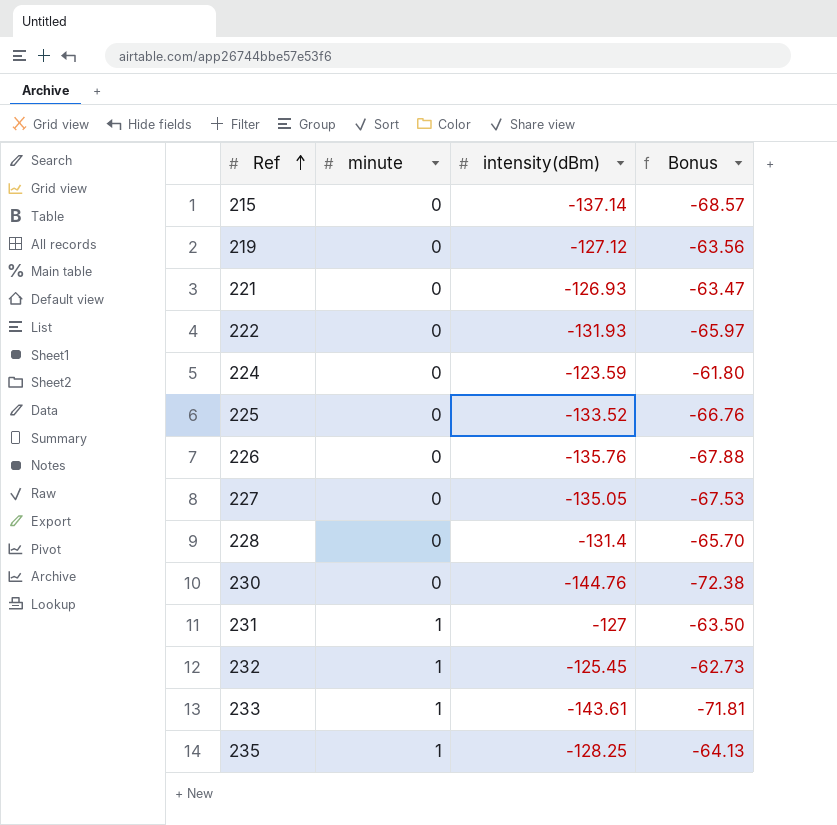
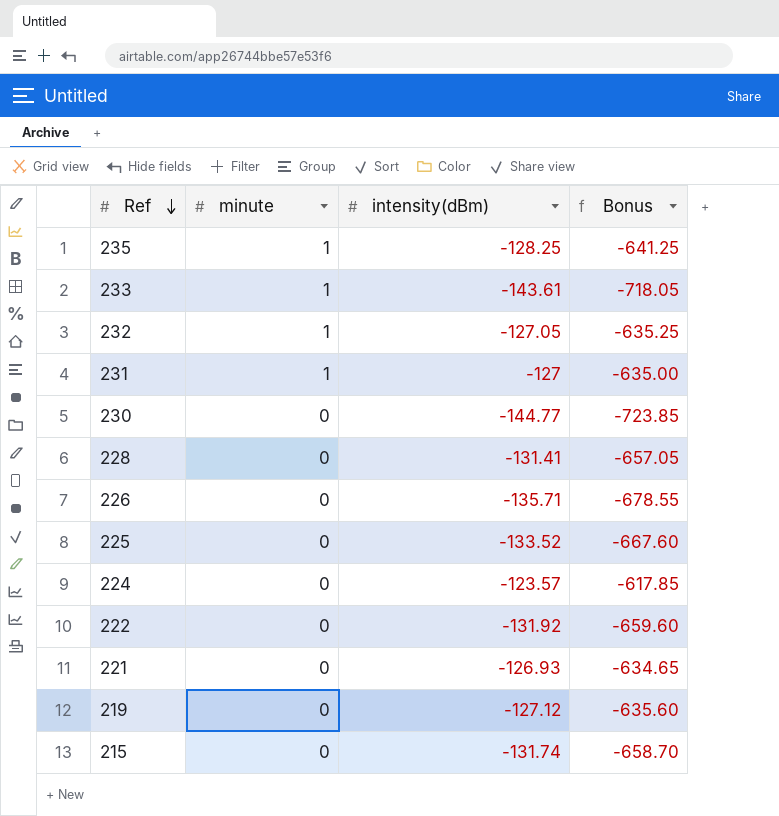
row order: Ref ascending -> Ref descending
column Bonus | formula: [intensity(dBm)] * 0.5 -> [intensity(dBm)] * 5
row 227: 0 | -135.05 | -67.53 -> none
232 | intensity(dBm): -125.45 -> -127.05
230 | intensity(dBm): -144.76 -> -144.77
228 | intensity(dBm): -131.4 -> -131.41
226 | intensity(dBm): -135.76 -> -135.71
224 | intensity(dBm): -123.59 -> -123.57
222 | intensity(dBm): -131.93 -> -131.92
215 | intensity(dBm): -137.14 -> -131.74

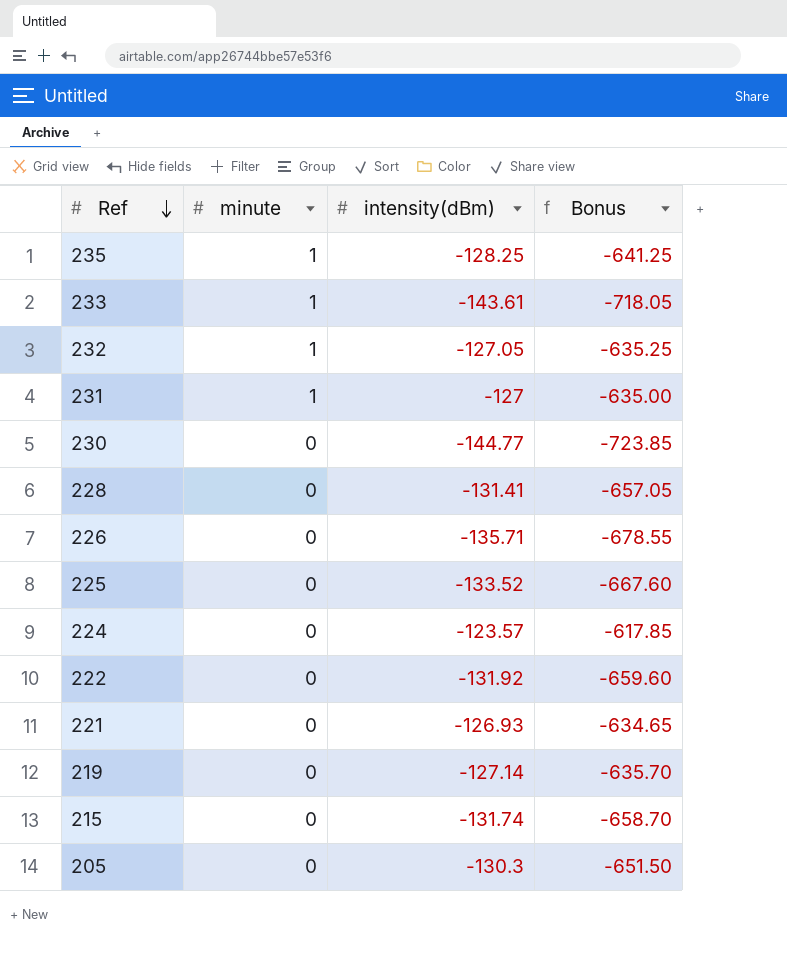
219 | intensity(dBm): -127.12 -> -127.14
219 | Bonus: -635.60 -> -635.70
row 205: none -> 0 | -130.3 | -651.50

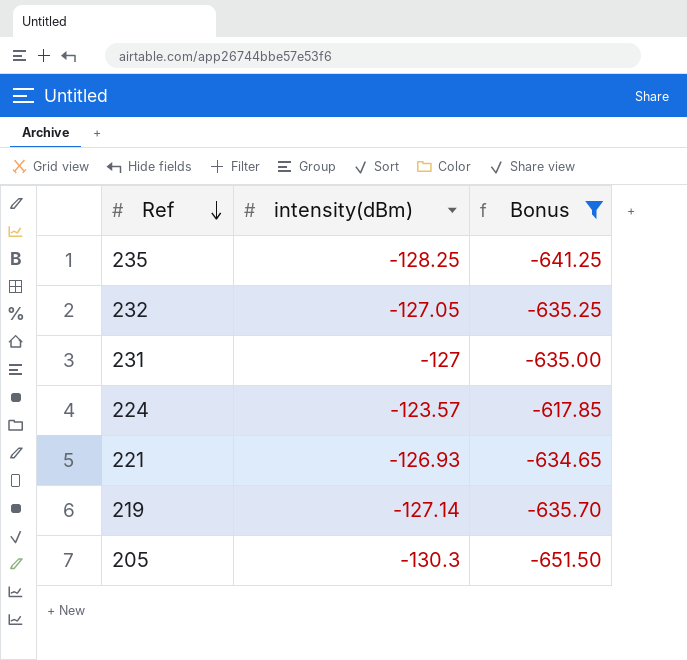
filter: none -> Bonus >= -651.50
column minute | position: 2 -> none

